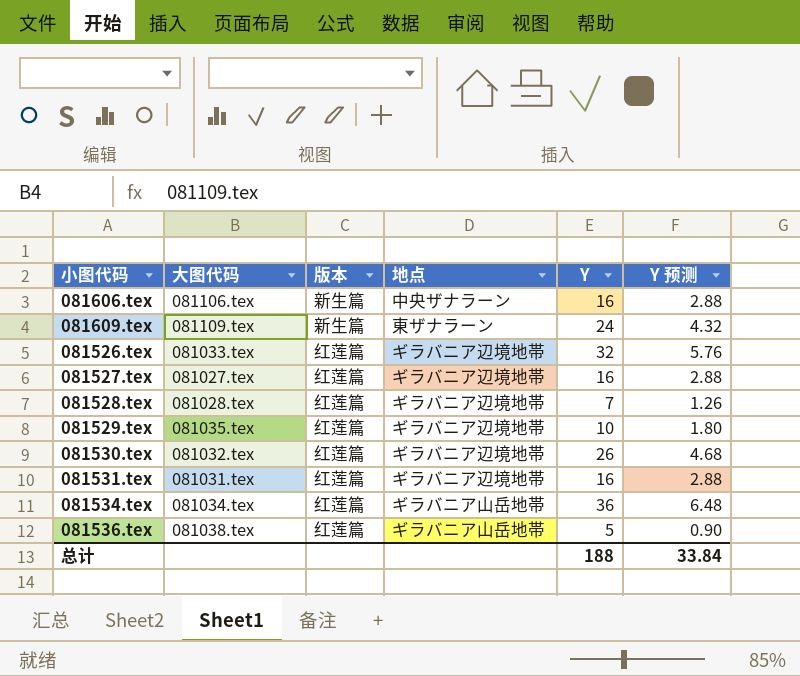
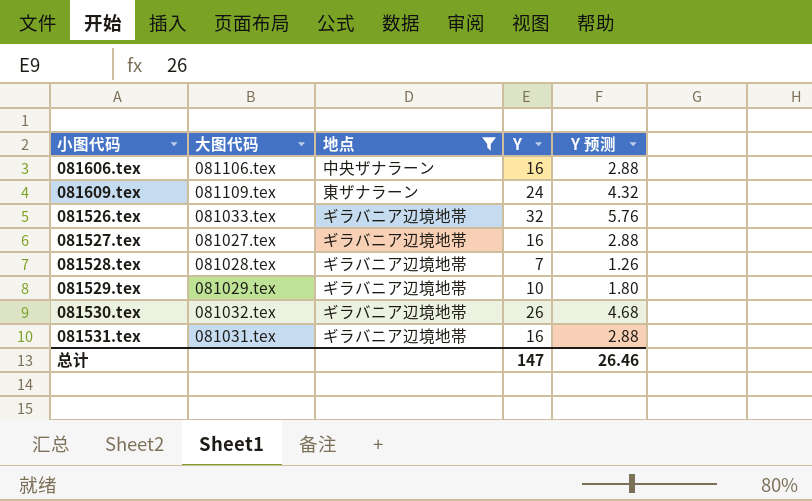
filter: none -> 地点 != ギラバニア山岳地帯
column 版本 | position: 3 -> none
081529.tex | 大图代码: 081035.tex -> 081029.tex
总计 | Y: 188 -> 147
总计 | Y 预测: 33.84 -> 26.46

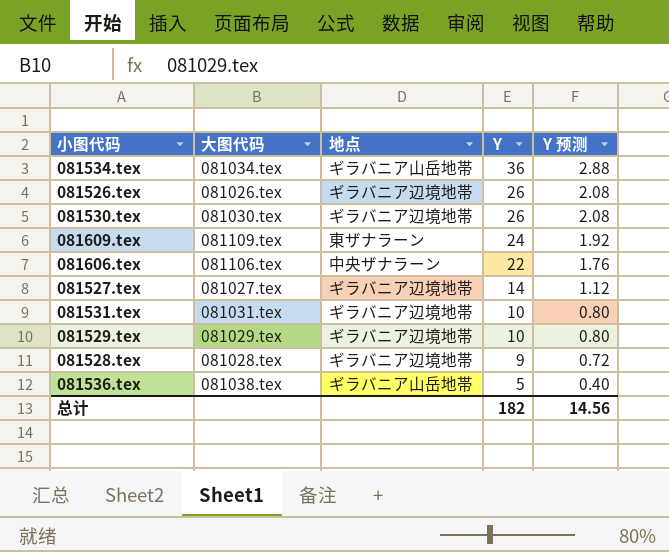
filter: 地点 != ギラバニア山岳地帯 -> none
row order: none -> Y descending
column Y 预测 | formula: [Y] * 0.18 -> [Y] * 0.08
081526.tex | 大图代码: 081033.tex -> 081026.tex
081526.tex | Y: 32 -> 26
081530.tex | 大图代码: 081032.tex -> 081030.tex
081606.tex | Y: 16 -> 22
081527.tex | Y: 16 -> 14
081531.tex | Y: 16 -> 10
081528.tex | Y: 7 -> 9
总计 | Y: 147 -> 182
总计 | Y 预测: 26.46 -> 14.56

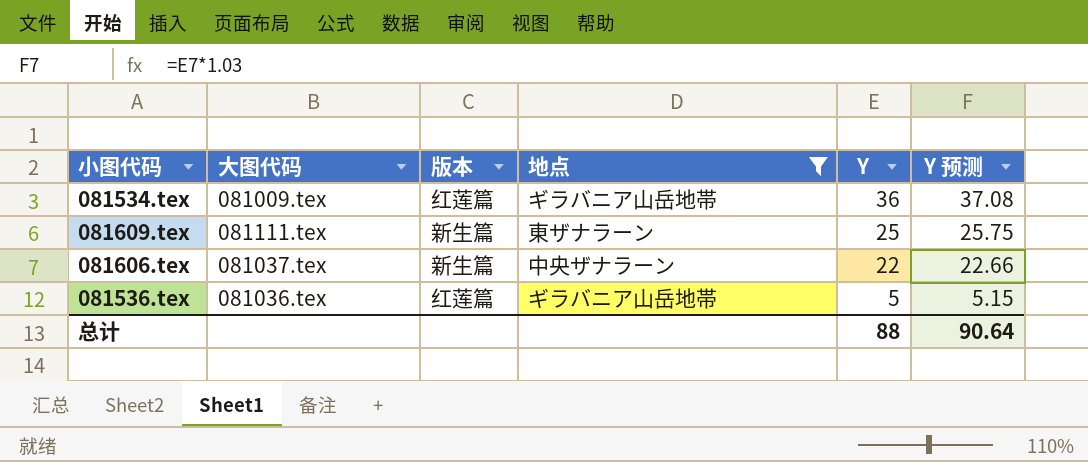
filter: none -> 地点 != ギラバニア辺境地帯
column 版本 | position: none -> 3
column Y 预测 | formula: [Y] * 0.08 -> [Y] * 1.03
081534.tex | 大图代码: 081034.tex -> 081009.tex
081609.tex | 大图代码: 081109.tex -> 081111.tex
081609.tex | Y: 24 -> 25
081606.tex | 大图代码: 081106.tex -> 081037.tex
081536.tex | 大图代码: 081038.tex -> 081036.tex
总计 | Y: 182 -> 88
总计 | Y 预测: 14.56 -> 90.64

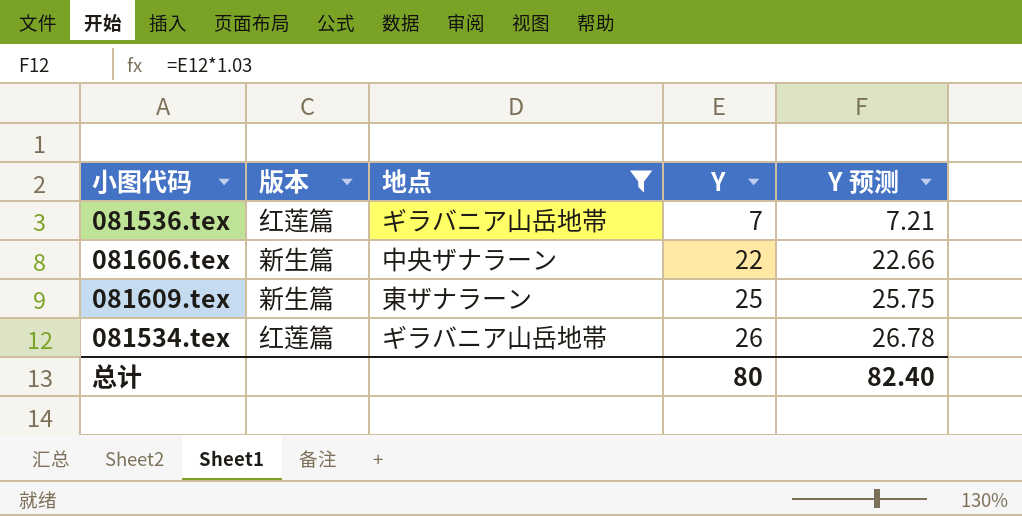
row order: Y descending -> Y ascending
column 大图代码 | position: 2 -> none
081536.tex | Y: 5 -> 7
081536.tex | Y 预测: 5.15 -> 7.21
081534.tex | Y: 36 -> 26
081534.tex | Y 预测: 37.08 -> 26.78
总计 | Y: 88 -> 80
总计 | Y 预测: 90.64 -> 82.40

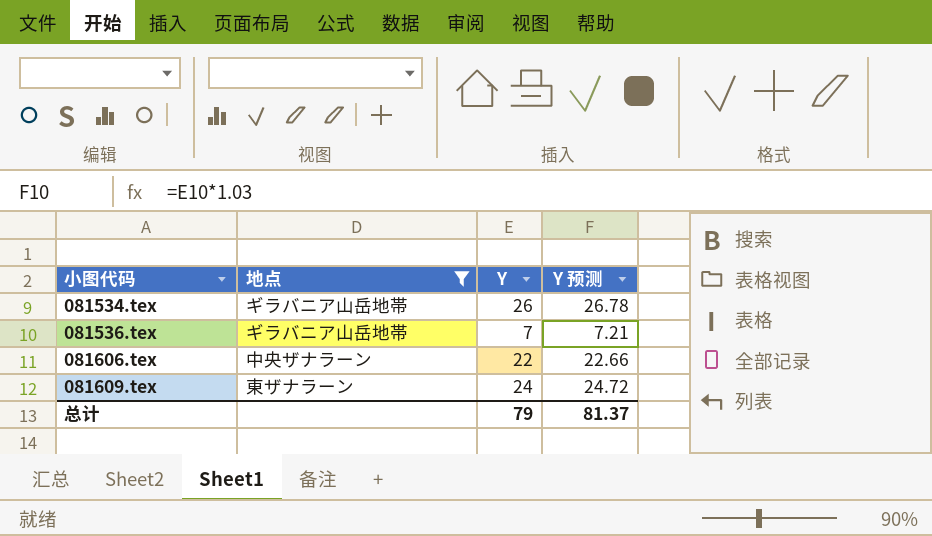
row order: Y ascending -> 小图代码 ascending
column 版本 | position: 2 -> none
081609.tex | Y: 25 -> 24
081609.tex | Y 预测: 25.75 -> 24.72
总计 | Y: 80 -> 79
总计 | Y 预测: 82.40 -> 81.37

